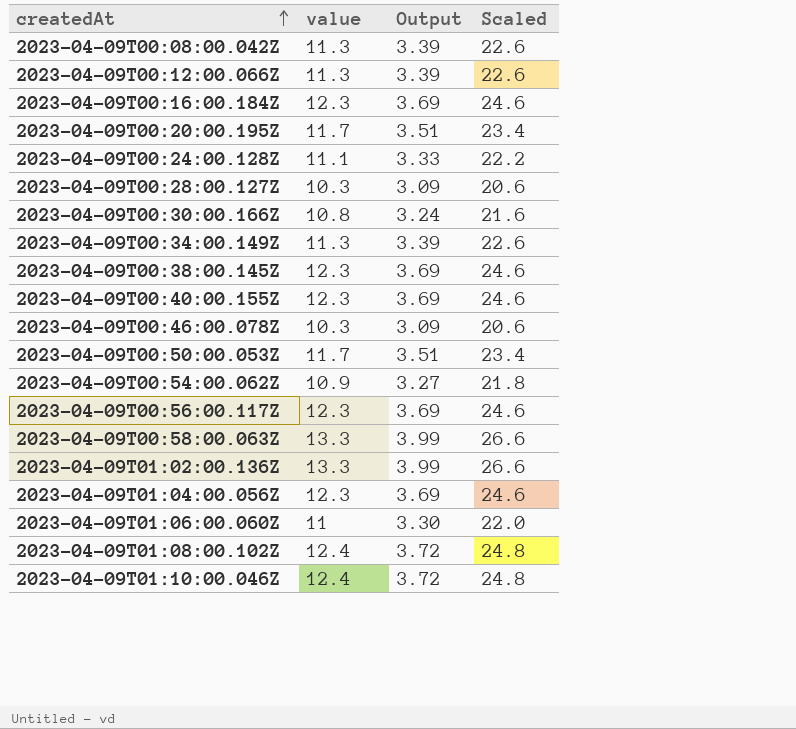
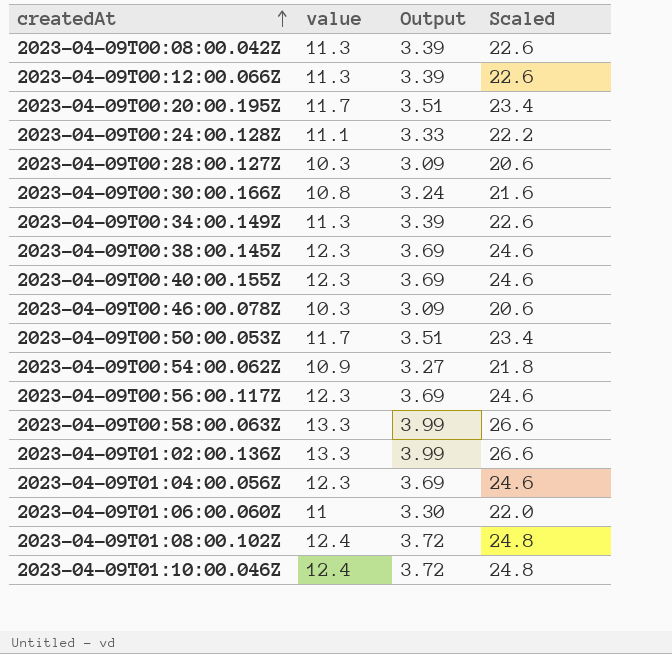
row 2023-04-09T00:16:00.184Z: 12.3 | 3.69 | 24.6 -> none

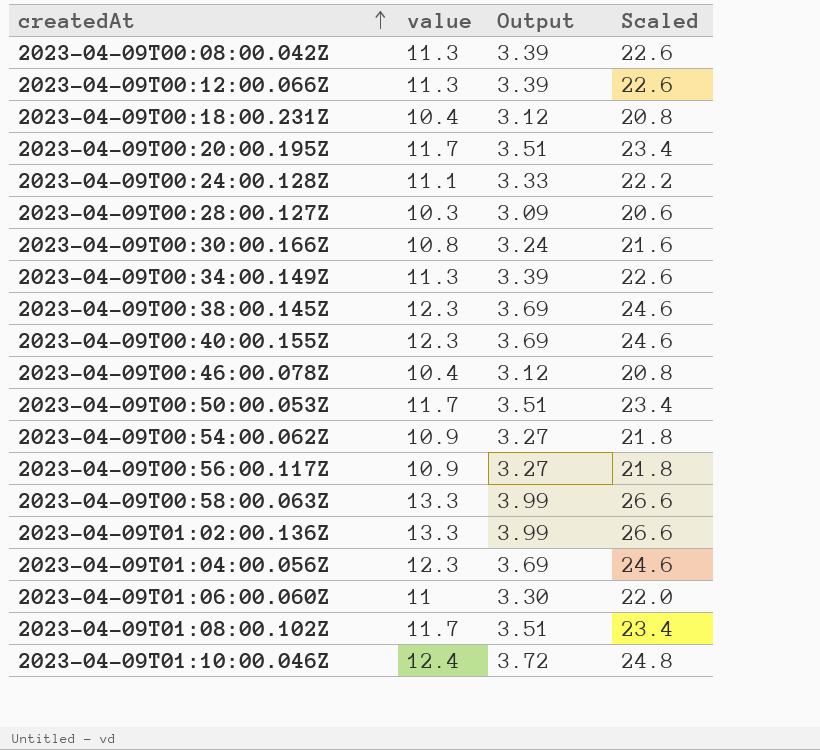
row 2023-04-09T00:18:00.231Z: none -> 10.4 | 3.12 | 20.8
2023-04-09T00:46:00.078Z | value: 10.3 -> 10.4
2023-04-09T00:46:00.078Z | Output: 3.09 -> 3.12
2023-04-09T00:46:00.078Z | Scaled: 20.6 -> 20.8
2023-04-09T00:56:00.117Z | value: 12.3 -> 10.9
2023-04-09T00:56:00.117Z | Output: 3.69 -> 3.27
2023-04-09T00:56:00.117Z | Scaled: 24.6 -> 21.8
2023-04-09T01:08:00.102Z | value: 12.4 -> 11.7
2023-04-09T01:08:00.102Z | Output: 3.72 -> 3.51
2023-04-09T01:08:00.102Z | Scaled: 24.8 -> 23.4

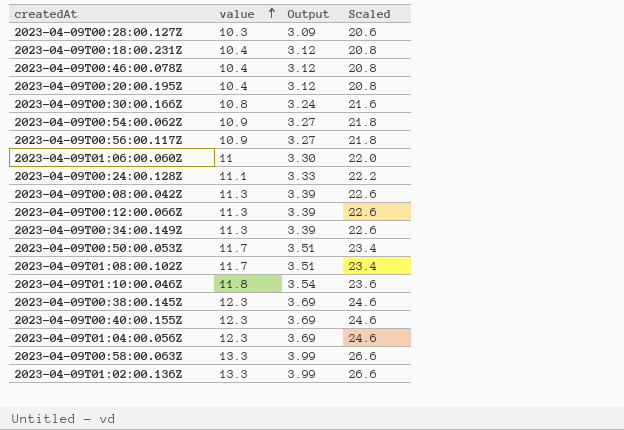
row order: createdAt ascending -> value ascending
2023-04-09T00:20:00.195Z | value: 11.7 -> 10.4
2023-04-09T00:20:00.195Z | Output: 3.51 -> 3.12
2023-04-09T00:20:00.195Z | Scaled: 23.4 -> 20.8
2023-04-09T01:10:00.046Z | value: 12.4 -> 11.8
2023-04-09T01:10:00.046Z | Output: 3.72 -> 3.54
2023-04-09T01:10:00.046Z | Scaled: 24.8 -> 23.6

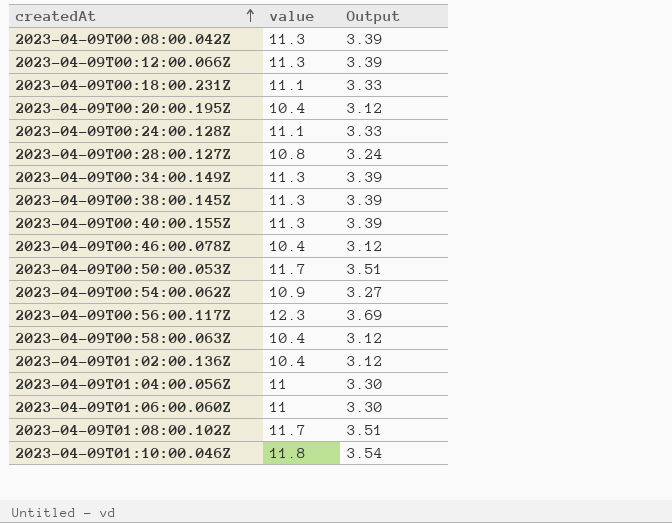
row order: value ascending -> createdAt ascending
column Scaled | formula: [value] * 2 -> none
row 2023-04-09T00:30:00.166Z: 10.8 | 3.24 | 21.6 -> none
2023-04-09T00:18:00.231Z | value: 10.4 -> 11.1
2023-04-09T00:18:00.231Z | Output: 3.12 -> 3.33
2023-04-09T00:28:00.127Z | value: 10.3 -> 10.8
2023-04-09T00:28:00.127Z | Output: 3.09 -> 3.24
2023-04-09T00:38:00.145Z | value: 12.3 -> 11.3
2023-04-09T00:38:00.145Z | Output: 3.69 -> 3.39
2023-04-09T00:40:00.155Z | value: 12.3 -> 11.3
2023-04-09T00:40:00.155Z | Output: 3.69 -> 3.39
2023-04-09T00:56:00.117Z | value: 10.9 -> 12.3
2023-04-09T00:56:00.117Z | Output: 3.27 -> 3.69
2023-04-09T00:58:00.063Z | value: 13.3 -> 10.4
2023-04-09T00:58:00.063Z | Output: 3.99 -> 3.12
2023-04-09T01:02:00.136Z | value: 13.3 -> 10.4
2023-04-09T01:02:00.136Z | Output: 3.99 -> 3.12
2023-04-09T01:04:00.056Z | value: 12.3 -> 11
2023-04-09T01:04:00.056Z | Output: 3.69 -> 3.30

